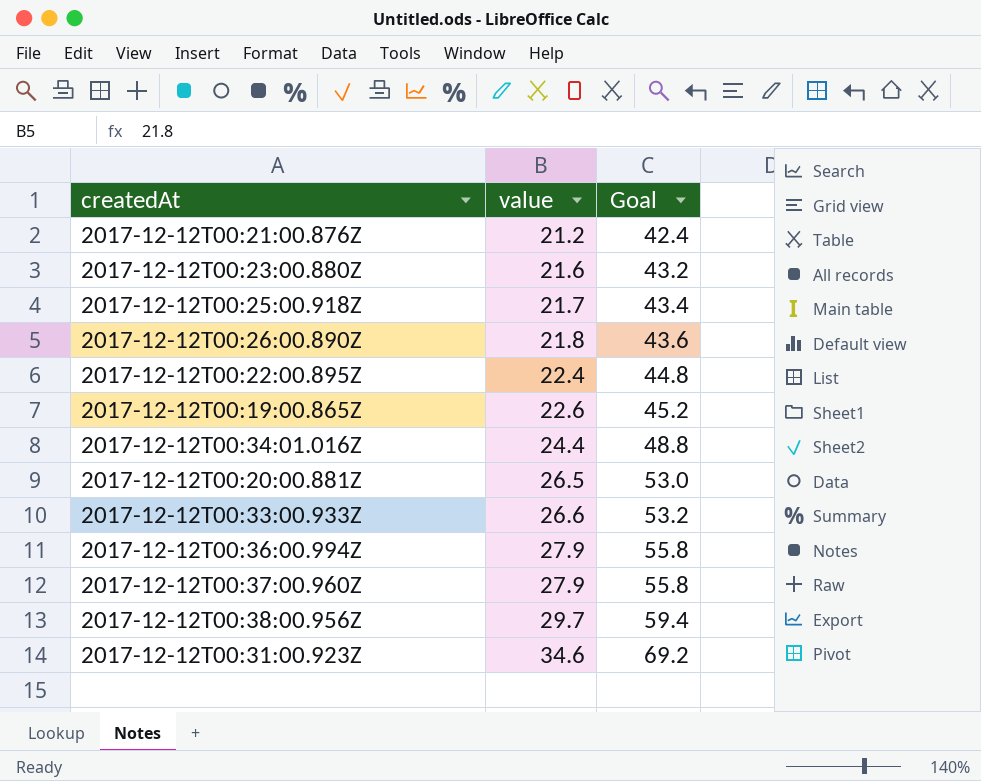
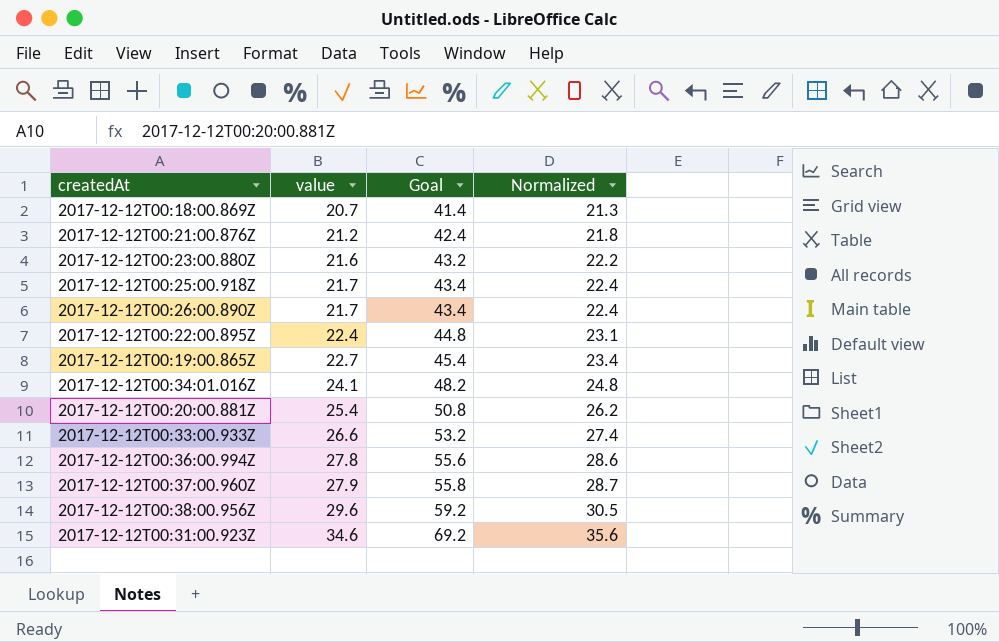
column Normalized | formula: none -> [value] * 1.03
row 2017-12-12T00:18:00.869Z: none -> 20.7 | 41.4 | 21.3
2017-12-12T00:26:00.890Z | value: 21.8 -> 21.7
2017-12-12T00:26:00.890Z | Goal: 43.6 -> 43.4
2017-12-12T00:19:00.865Z | value: 22.6 -> 22.7
2017-12-12T00:19:00.865Z | Goal: 45.2 -> 45.4
2017-12-12T00:34:01.016Z | value: 24.4 -> 24.1
2017-12-12T00:34:01.016Z | Goal: 48.8 -> 48.2
2017-12-12T00:20:00.881Z | value: 26.5 -> 25.4
2017-12-12T00:20:00.881Z | Goal: 53.0 -> 50.8
2017-12-12T00:36:00.994Z | value: 27.9 -> 27.8
2017-12-12T00:36:00.994Z | Goal: 55.8 -> 55.6
2017-12-12T00:38:00.956Z | value: 29.7 -> 29.6
2017-12-12T00:38:00.956Z | Goal: 59.4 -> 59.2

